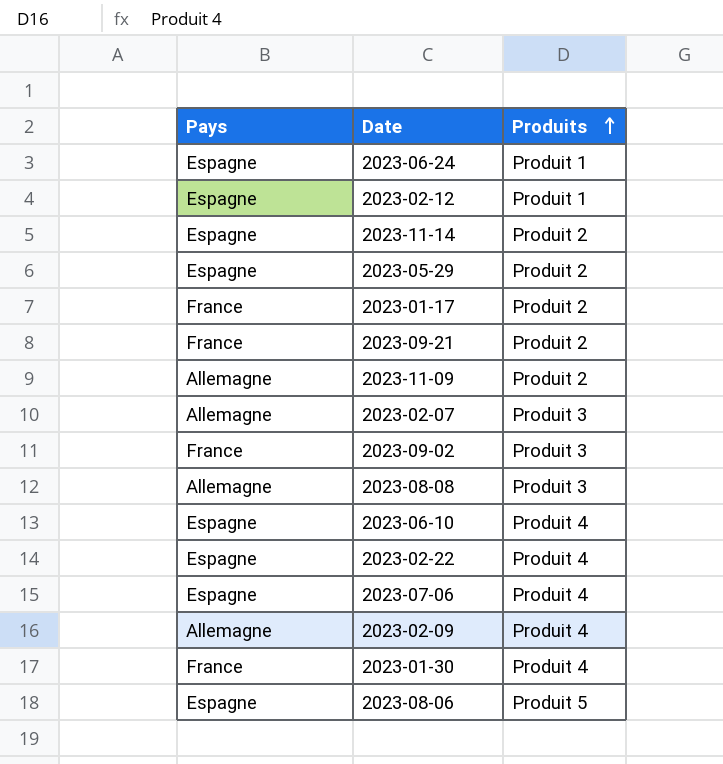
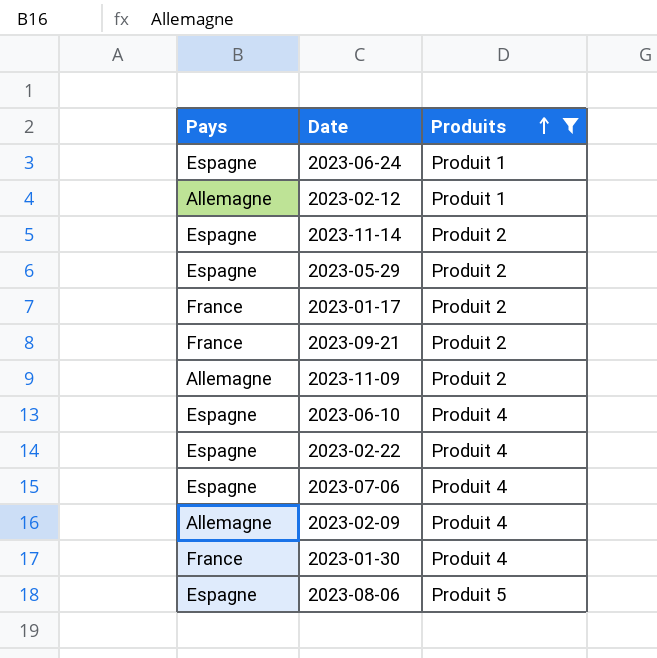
filter: none -> Produits != Produit 3
2023-02-12 | Pays: Espagne -> Allemagne

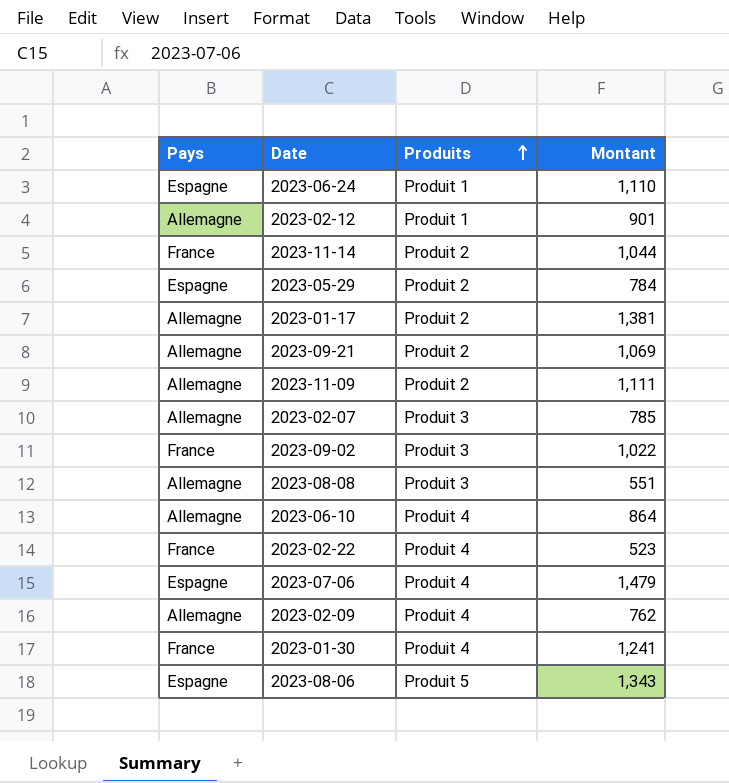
filter: Produits != Produit 3 -> none
column Montant | position: none -> 4
2023-11-14 | Pays: Espagne -> France
2023-01-17 | Pays: France -> Allemagne
2023-09-21 | Pays: France -> Allemagne
2023-06-10 | Pays: Espagne -> Allemagne
2023-02-22 | Pays: Espagne -> France

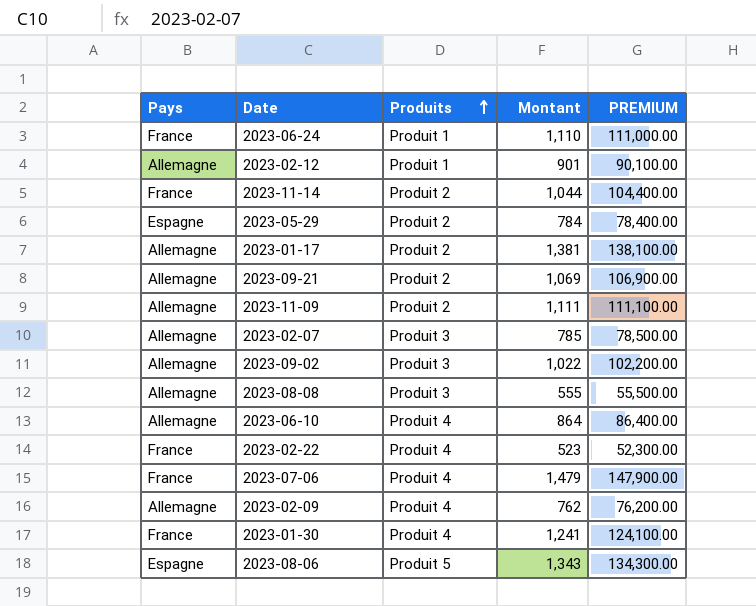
column PREMIUM | formula: none -> [Montant] * 100
2023-06-24 | Pays: Espagne -> France
2023-09-02 | Pays: France -> Allemagne
2023-08-08 | Montant: 551 -> 555
2023-07-06 | Pays: Espagne -> France

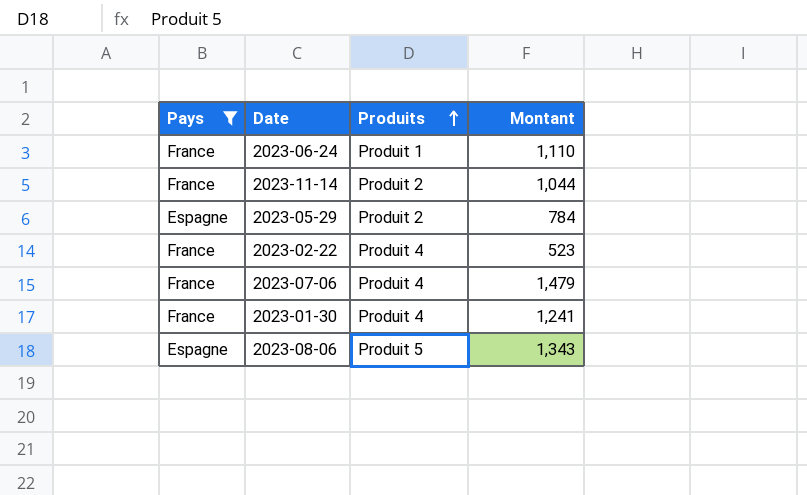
filter: none -> Pays != Allemagne
column PREMIUM | formula: [Montant] * 100 -> none

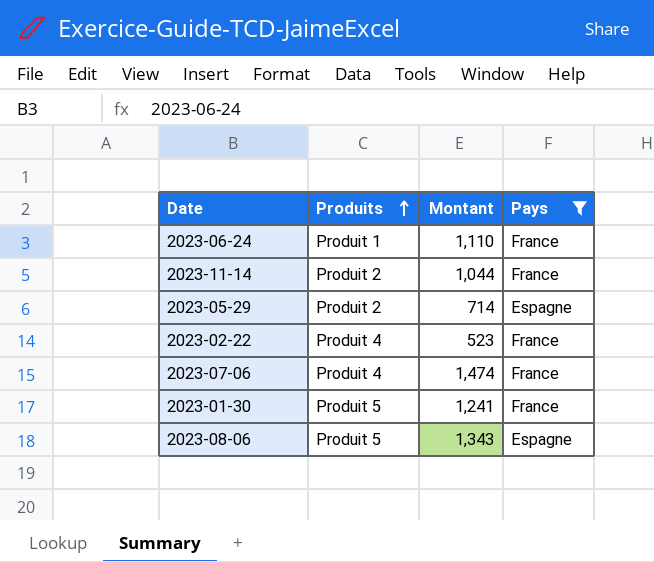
column Pays | position: 1 -> 4
2023-05-29 | Montant: 784 -> 714
2023-07-06 | Montant: 1,479 -> 1,474
2023-01-30 | Produits: Produit 4 -> Produit 5

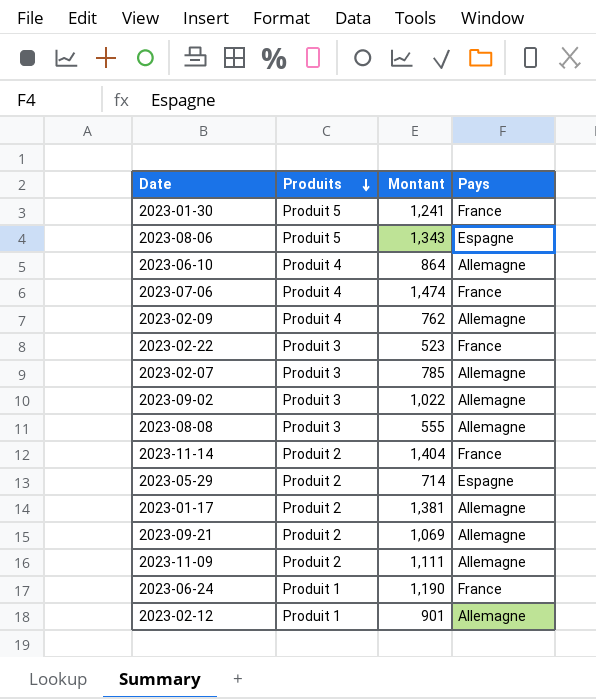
filter: Pays != Allemagne -> none
row order: Produits ascending -> Produits descending
2023-02-22 | Produits: Produit 4 -> Produit 3
2023-11-14 | Montant: 1,044 -> 1,404
2023-06-24 | Montant: 1,110 -> 1,190

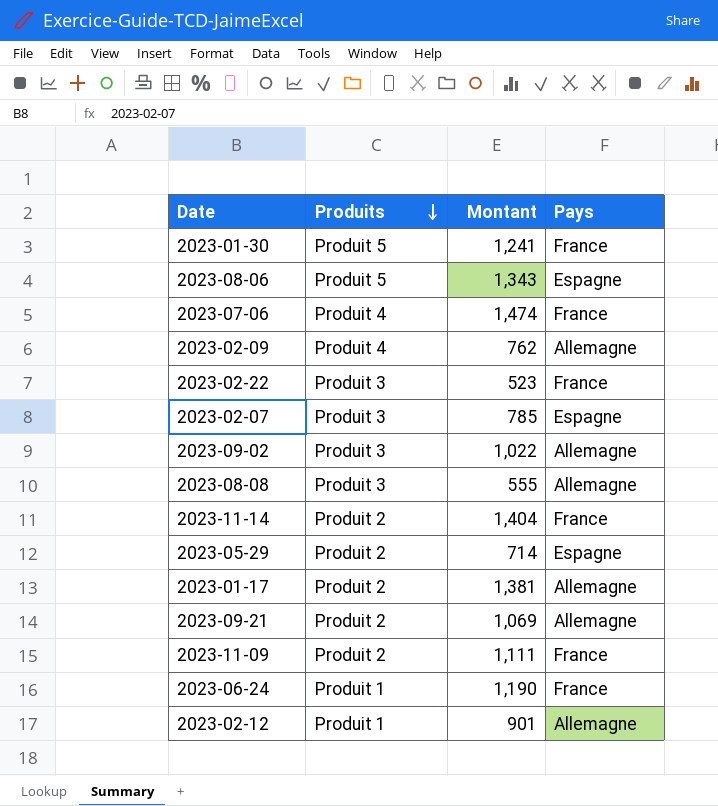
row 2023-06-10: Produit 4 | 864 | Allemagne -> none
2023-02-07 | Pays: Allemagne -> Espagne
2023-11-09 | Pays: Allemagne -> France

